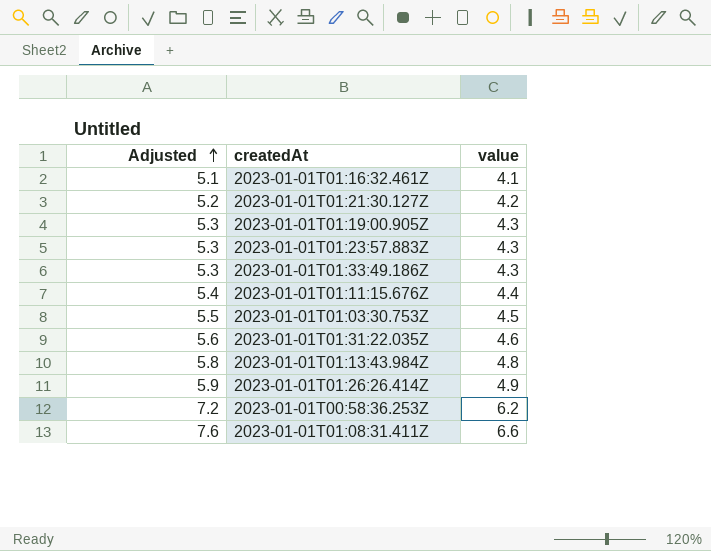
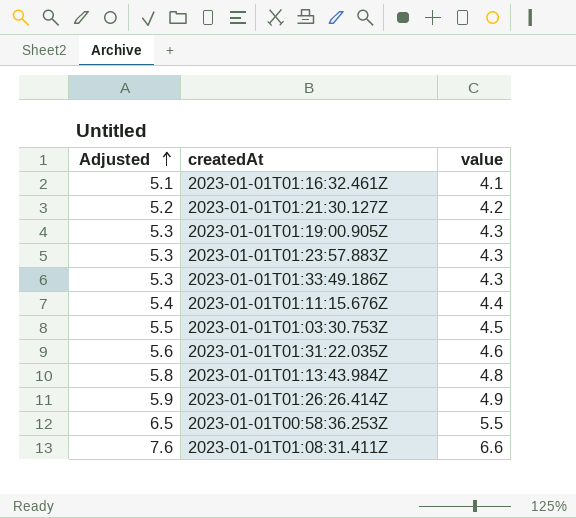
2023-01-01T00:58:36.253Z | Adjusted: 7.2 -> 6.5
2023-01-01T00:58:36.253Z | value: 6.2 -> 5.5

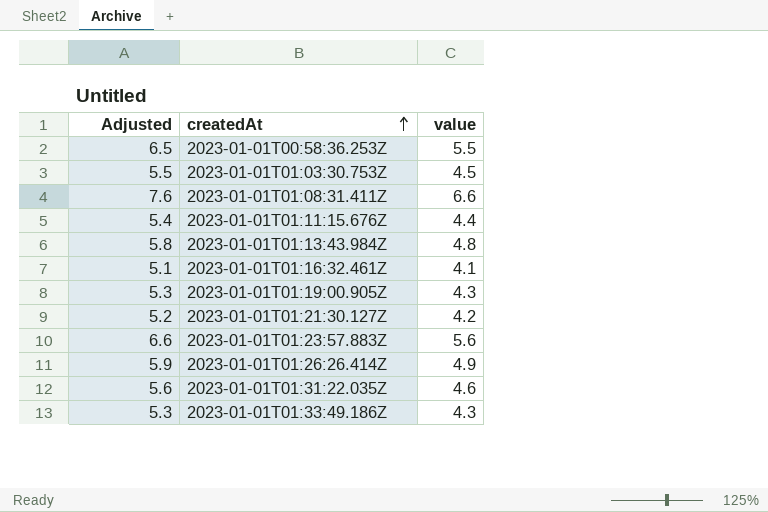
row order: Adjusted ascending -> createdAt ascending
2023-01-01T01:23:57.883Z | Adjusted: 5.3 -> 6.6
2023-01-01T01:23:57.883Z | value: 4.3 -> 5.6

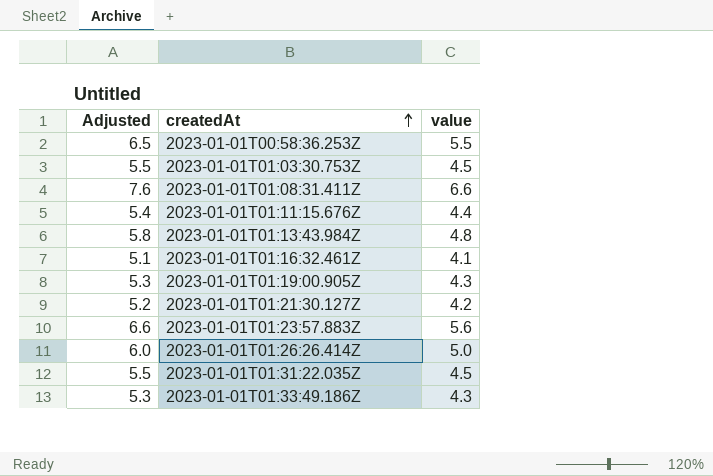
2023-01-01T01:26:26.414Z | Adjusted: 5.9 -> 6.0
2023-01-01T01:26:26.414Z | value: 4.9 -> 5.0
2023-01-01T01:31:22.035Z | Adjusted: 5.6 -> 5.5
2023-01-01T01:31:22.035Z | value: 4.6 -> 4.5

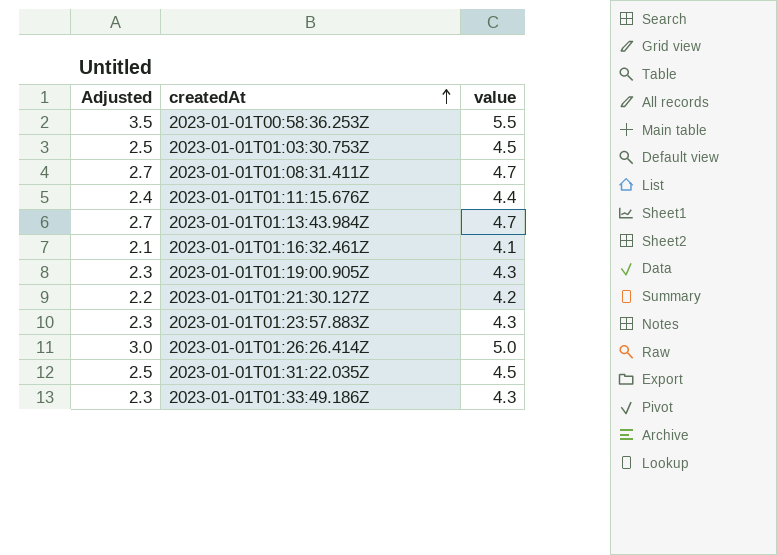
column Adjusted | formula: [value] + 1 -> [value] - 2
2023-01-01T01:08:31.411Z | value: 6.6 -> 4.7
2023-01-01T01:13:43.984Z | value: 4.8 -> 4.7
2023-01-01T01:23:57.883Z | value: 5.6 -> 4.3

